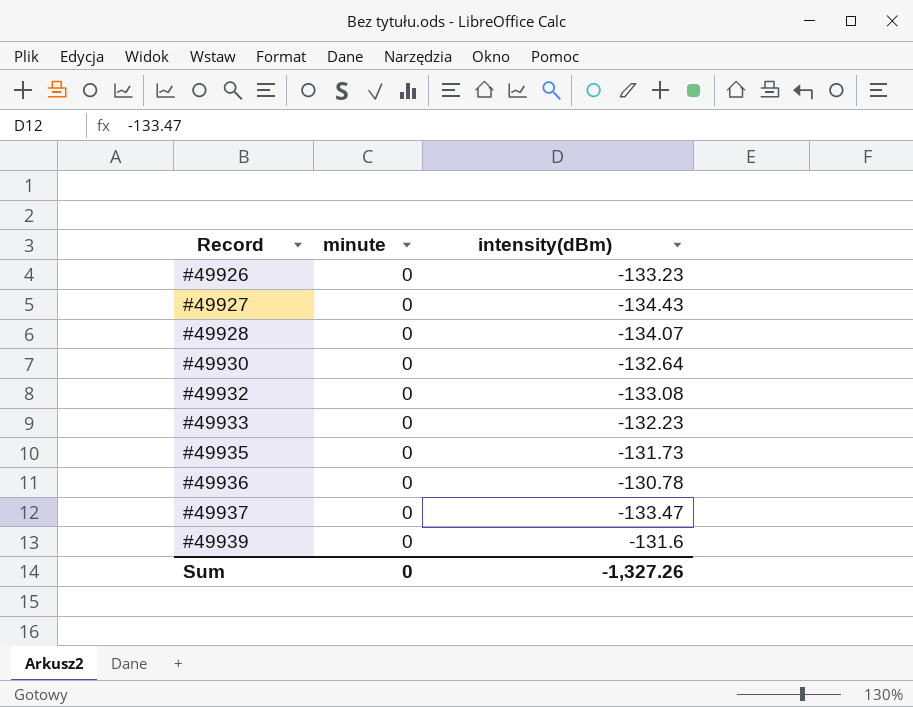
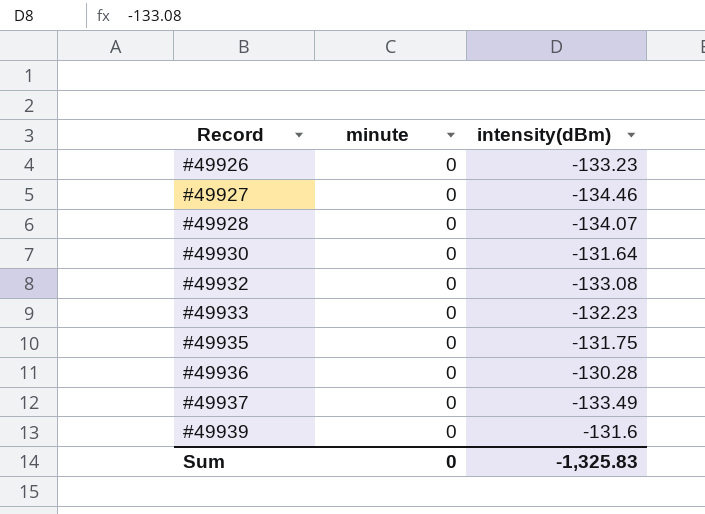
#49927 | intensity(dBm): -134.43 -> -134.46
#49930 | intensity(dBm): -132.64 -> -131.64
#49935 | intensity(dBm): -131.73 -> -131.75
#49936 | intensity(dBm): -130.78 -> -130.28
#49937 | intensity(dBm): -133.47 -> -133.49
Sum | intensity(dBm): -1,327.26 -> -1,325.83

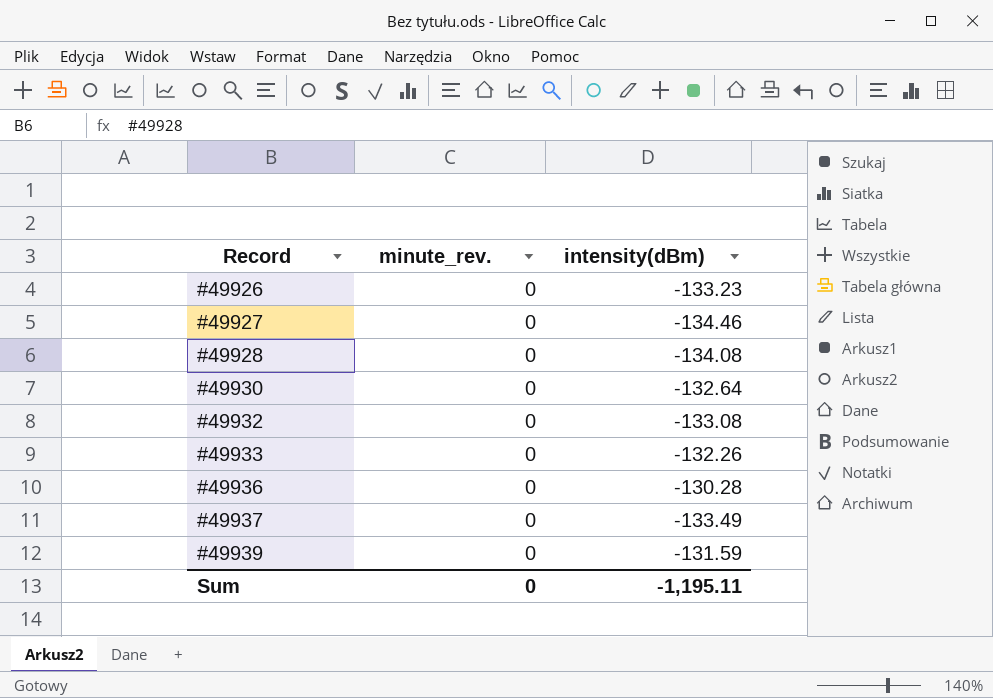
column name: minute -> minute_rev.
row #49935: 0 | -131.75 -> none
#49928 | intensity(dBm): -134.07 -> -134.08
#49930 | intensity(dBm): -131.64 -> -132.64
#49933 | intensity(dBm): -132.23 -> -132.26
#49939 | intensity(dBm): -131.6 -> -131.59
Sum | intensity(dBm): -1,325.83 -> -1,195.11

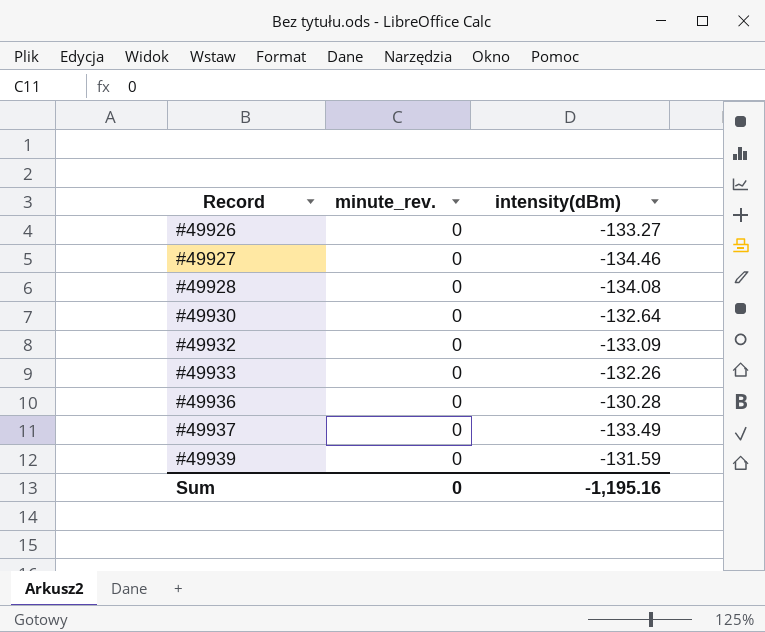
#49926 | intensity(dBm): -133.23 -> -133.27
#49932 | intensity(dBm): -133.08 -> -133.09
Sum | intensity(dBm): -1,195.11 -> -1,195.16

